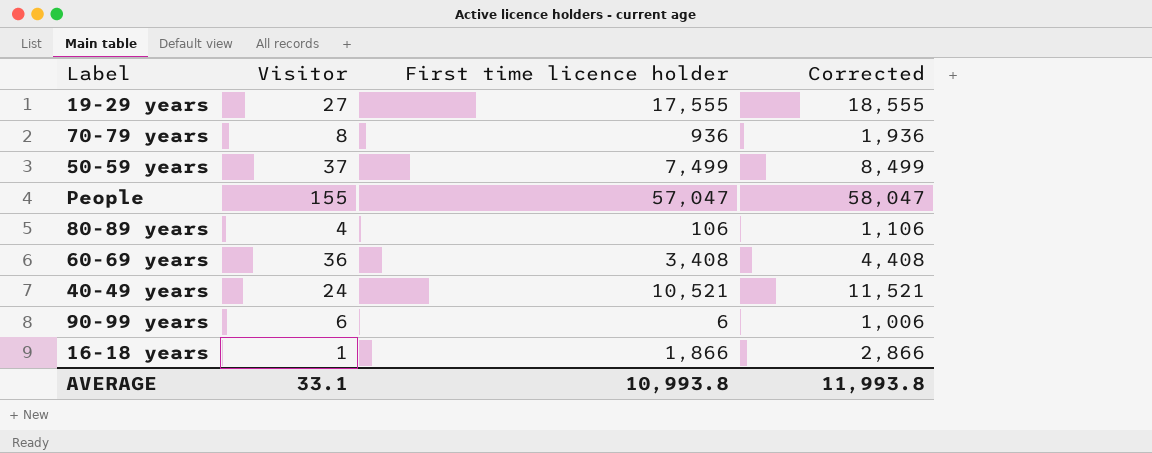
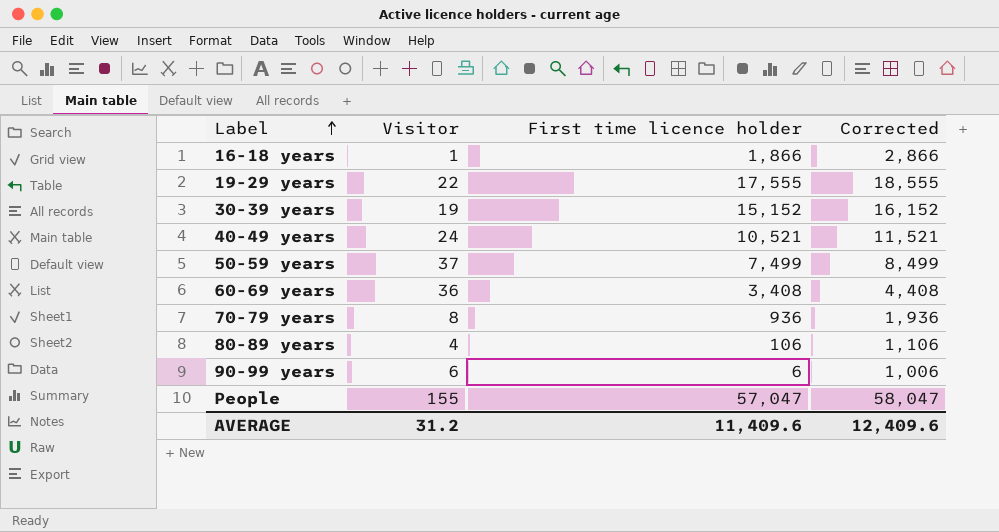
row order: none -> Label ascending
19-29 years | Visitor: 27 -> 22
row 30-39 years: none -> 19 | 15,152 | 16,152
AVERAGE | Visitor: 33.1 -> 31.2
AVERAGE | First time licence holder: 10,993.8 -> 11,409.6
AVERAGE | Corrected: 11,993.8 -> 12,409.6

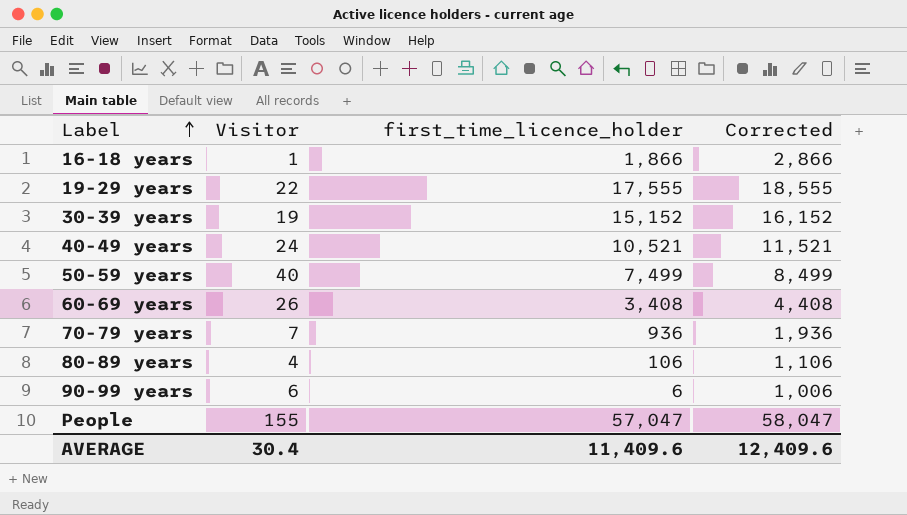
column name: First time licence holder -> first_time_licence_holder
50-59 years | Visitor: 37 -> 40
60-69 years | Visitor: 36 -> 26
70-79 years | Visitor: 8 -> 7
AVERAGE | Visitor: 31.2 -> 30.4

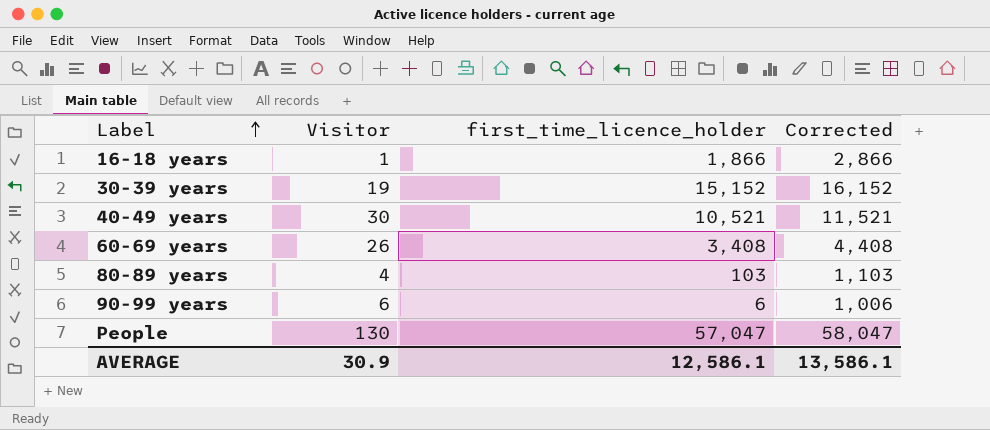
row 19-29 years: 22 | 17,555 | 18,555 -> none
row 50-59 years: 40 | 7,499 | 8,499 -> none
row 70-79 years: 7 | 936 | 1,936 -> none
40-49 years | Visitor: 24 -> 30
80-89 years | first_time_licence_holder: 106 -> 103
80-89 years | Corrected: 1,106 -> 1,103
People | Visitor: 155 -> 130
AVERAGE | Visitor: 30.4 -> 30.9
AVERAGE | first_time_licence_holder: 11,409.6 -> 12,586.1
AVERAGE | Corrected: 12,409.6 -> 13,586.1

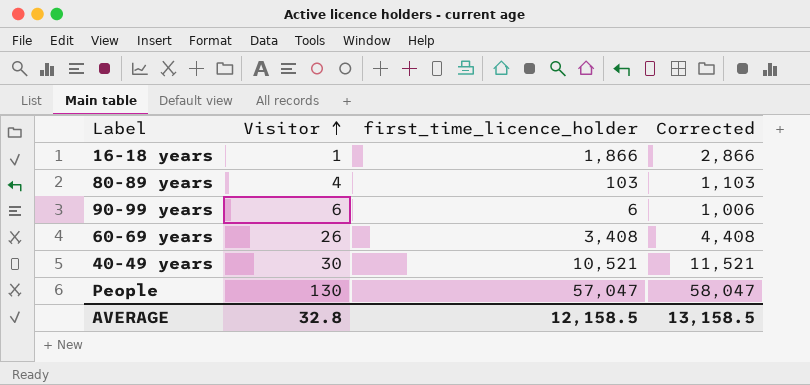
row order: Label ascending -> Visitor ascending
row 30-39 years: 19 | 15,152 | 16,152 -> none
AVERAGE | Visitor: 30.9 -> 32.8
AVERAGE | first_time_licence_holder: 12,586.1 -> 12,158.5
AVERAGE | Corrected: 13,586.1 -> 13,158.5

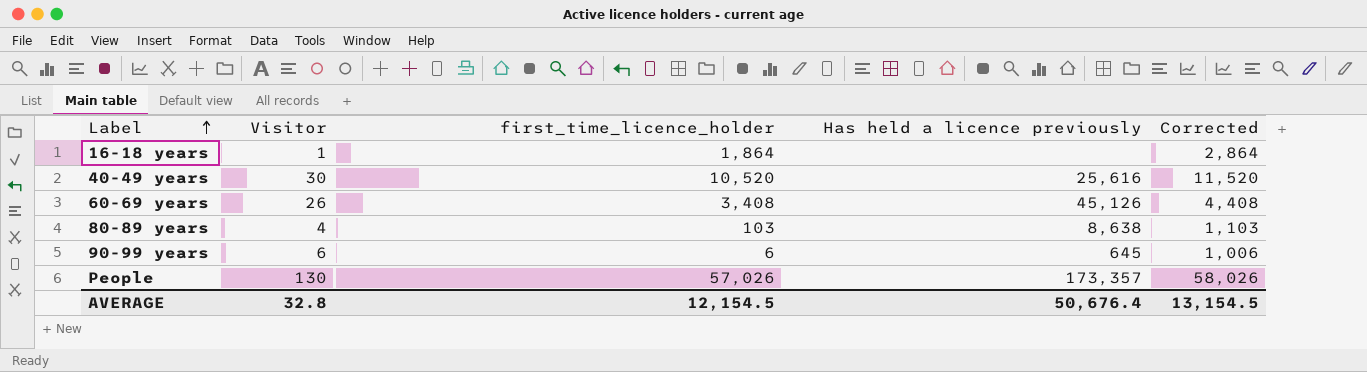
row order: Visitor ascending -> Label ascending
column Has held a licence previously | position: none -> 4
16-18 years | first_time_licence_holder: 1,866 -> 1,864
16-18 years | Corrected: 2,866 -> 2,864
40-49 years | first_time_licence_holder: 10,521 -> 10,520
40-49 years | Corrected: 11,521 -> 11,520
People | first_time_licence_holder: 57,047 -> 57,026
People | Corrected: 58,047 -> 58,026
AVERAGE | first_time_licence_holder: 12,158.5 -> 12,154.5
AVERAGE | Corrected: 13,158.5 -> 13,154.5

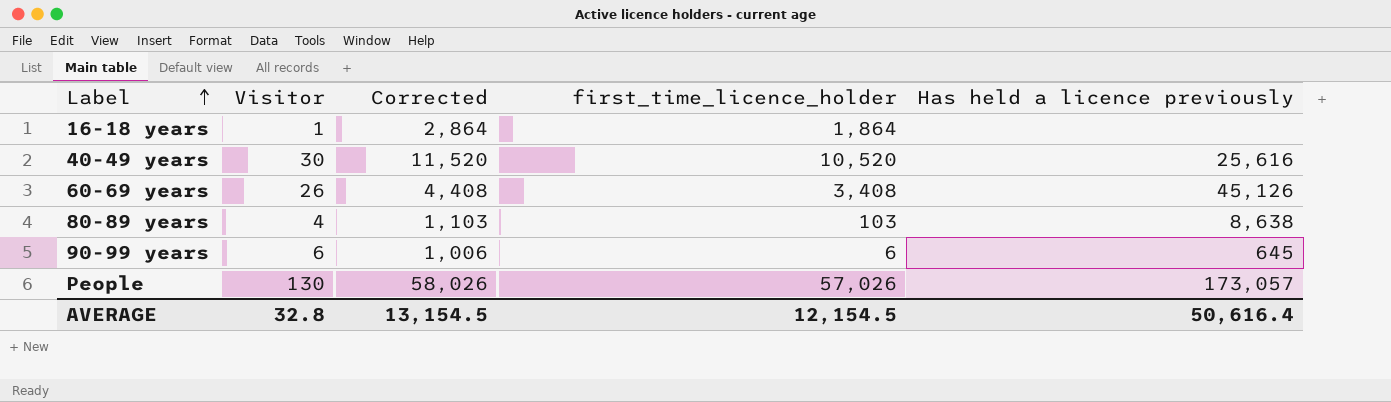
column Corrected | position: 5 -> 3
People | Has held a licence previously: 173,357 -> 173,057
AVERAGE | Has held a licence previously: 50,676.4 -> 50,616.4

